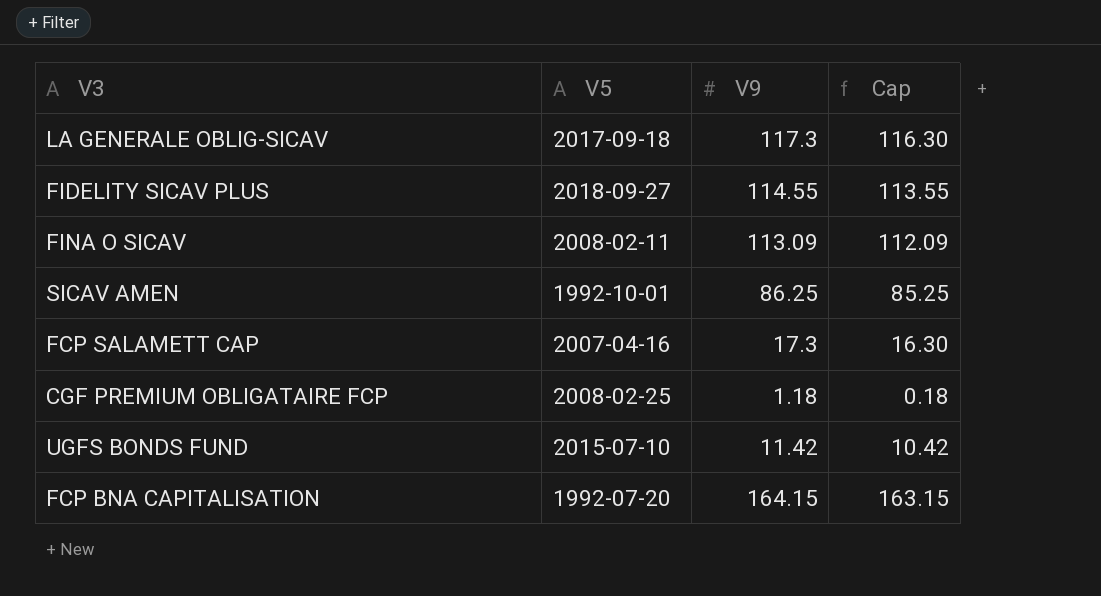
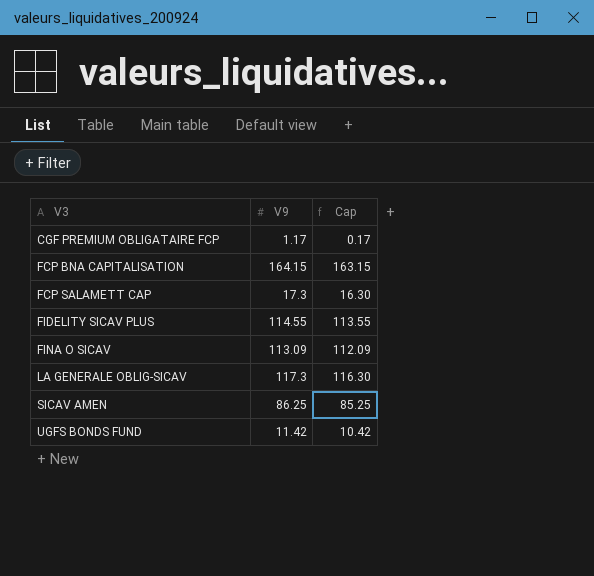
row order: none -> V3 ascending
column V5 | position: 2 -> none
CGF PREMIUM OBLIGATAIRE FCP | V9: 1.18 -> 1.17
CGF PREMIUM OBLIGATAIRE FCP | Cap: 0.18 -> 0.17

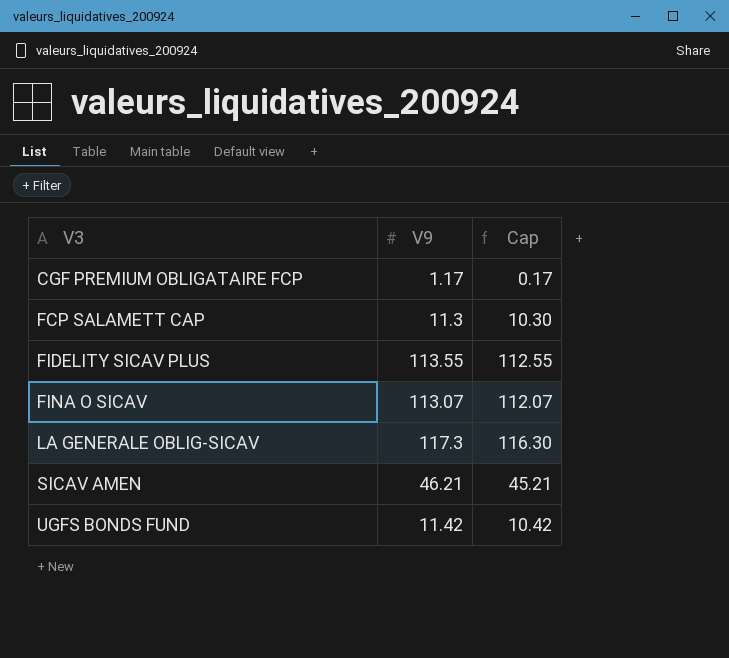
row FCP BNA CAPITALISATION: 164.15 | 163.15 -> none
FCP SALAMETT CAP | V9: 17.3 -> 11.3
FCP SALAMETT CAP | Cap: 16.30 -> 10.30
FIDELITY SICAV PLUS | V9: 114.55 -> 113.55
FIDELITY SICAV PLUS | Cap: 113.55 -> 112.55
FINA O SICAV | V9: 113.09 -> 113.07
FINA O SICAV | Cap: 112.09 -> 112.07
SICAV AMEN | V9: 86.25 -> 46.21
SICAV AMEN | Cap: 85.25 -> 45.21

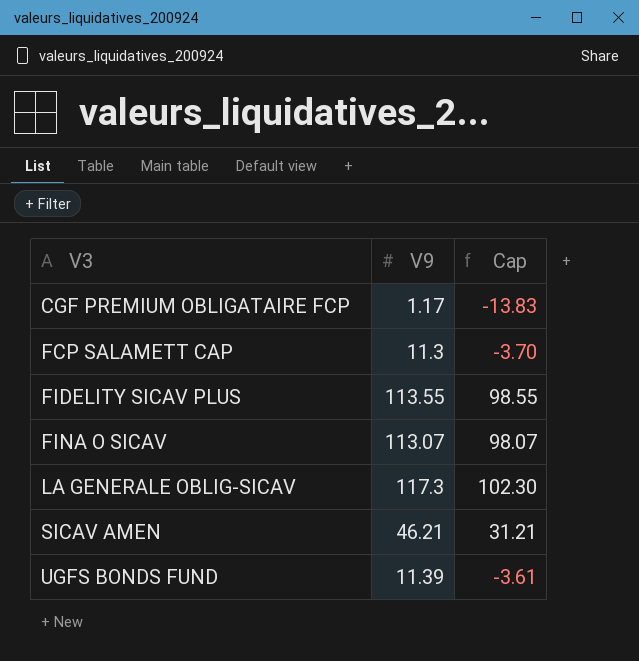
column Cap | formula: [V9] - 1 -> [V9] - 15
UGFS BONDS FUND | V9: 11.42 -> 11.39

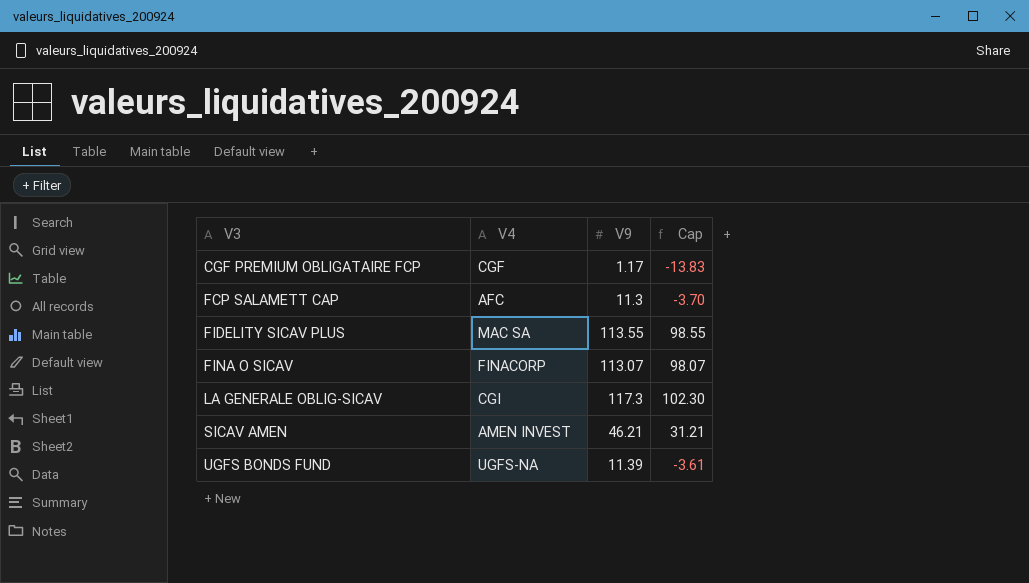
column V4 | position: none -> 2

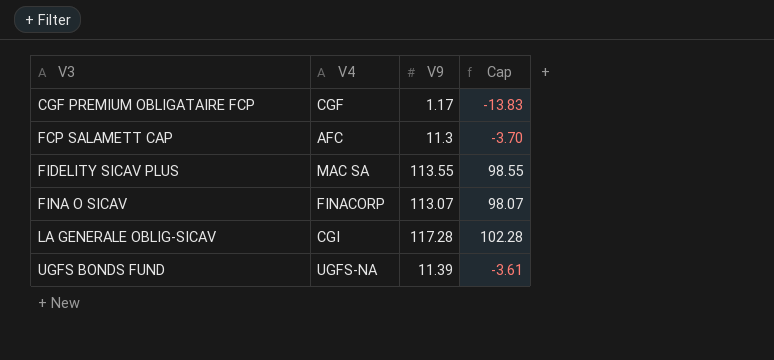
row SICAV AMEN: AMEN INVEST | 46.21 | 31.21 -> none
LA GENERALE OBLIG-SICAV | V9: 117.3 -> 117.28
LA GENERALE OBLIG-SICAV | Cap: 102.30 -> 102.28

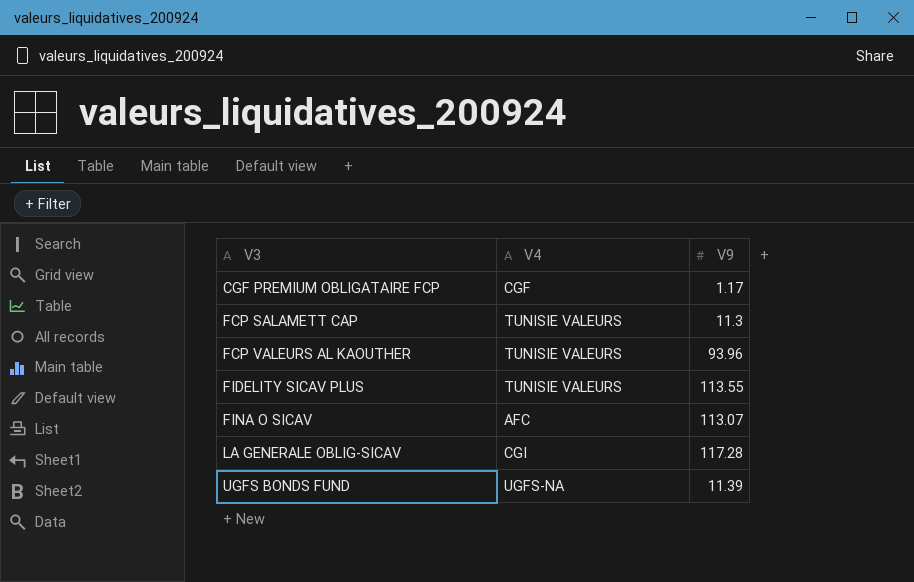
column Cap | formula: [V9] - 15 -> none
FCP SALAMETT CAP | V4: AFC -> TUNISIE VALEURS
row FCP VALEURS AL KAOUTHER: none -> TUNISIE VALEURS | 93.96
FIDELITY SICAV PLUS | V4: MAC SA -> TUNISIE VALEURS
FINA O SICAV | V4: FINACORP -> AFC

